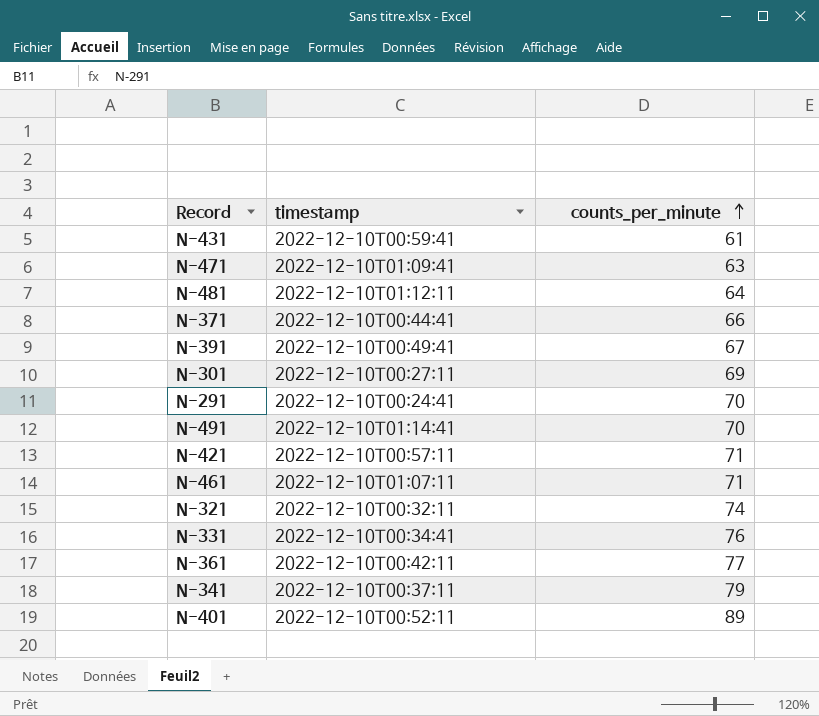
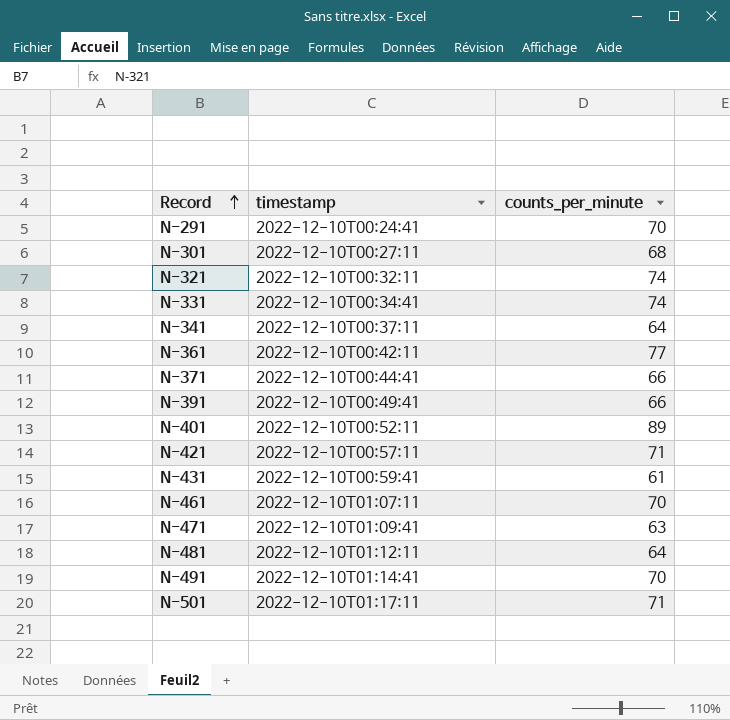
row order: counts_per_minute ascending -> Record ascending
N-301 | counts_per_minute: 69 -> 68
N-331 | counts_per_minute: 76 -> 74
N-341 | counts_per_minute: 79 -> 64
N-391 | counts_per_minute: 67 -> 66
N-461 | counts_per_minute: 71 -> 70
row N-501: none -> 2022-12-10T01:17:11 | 71

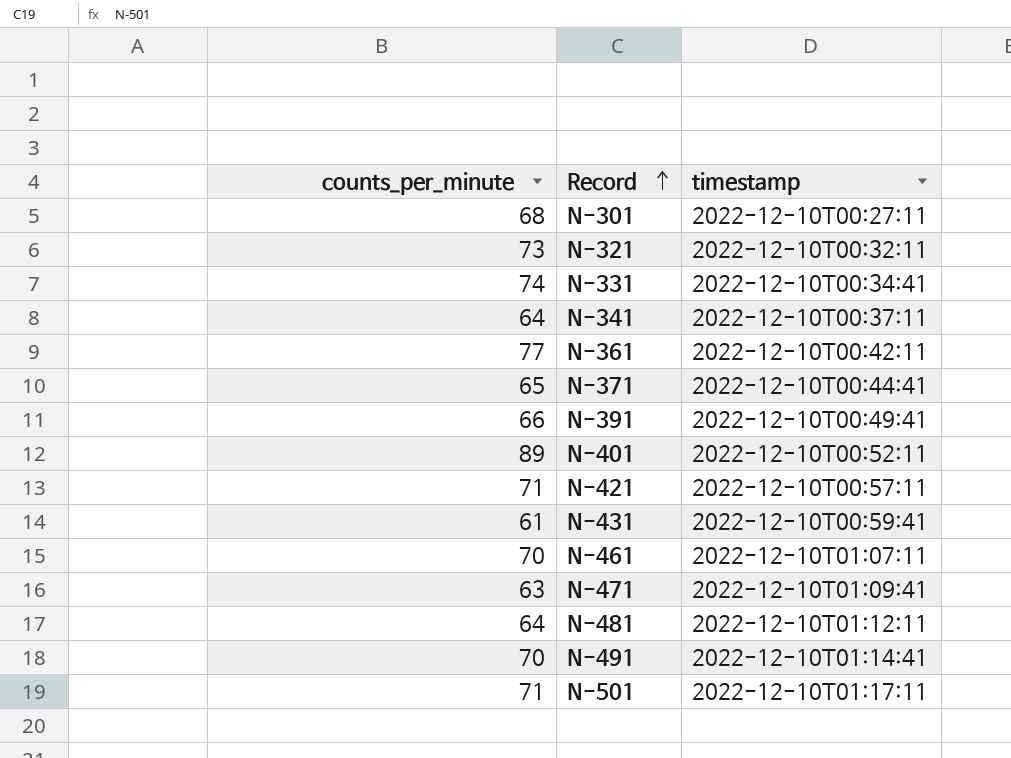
column counts_per_minute | position: 3 -> 1
row N-291: 2022-12-10T00:24:41 | 70 -> none
N-321 | counts_per_minute: 74 -> 73
N-371 | counts_per_minute: 66 -> 65

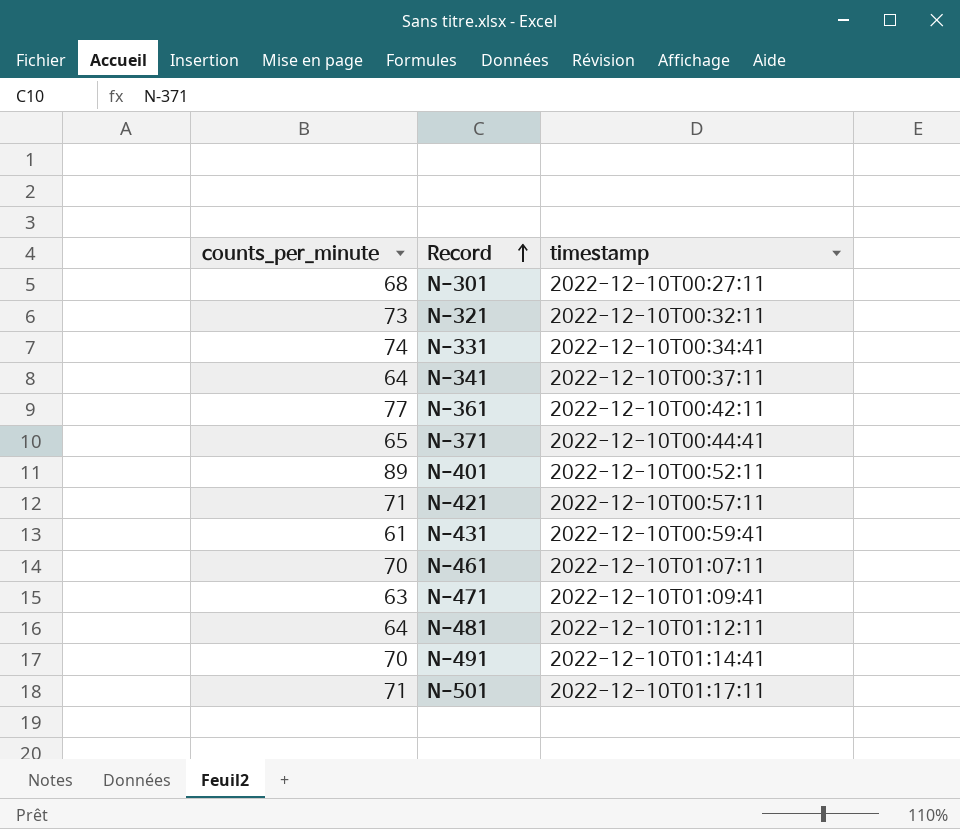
row N-391: 66 | 2022-12-10T00:49:41 -> none

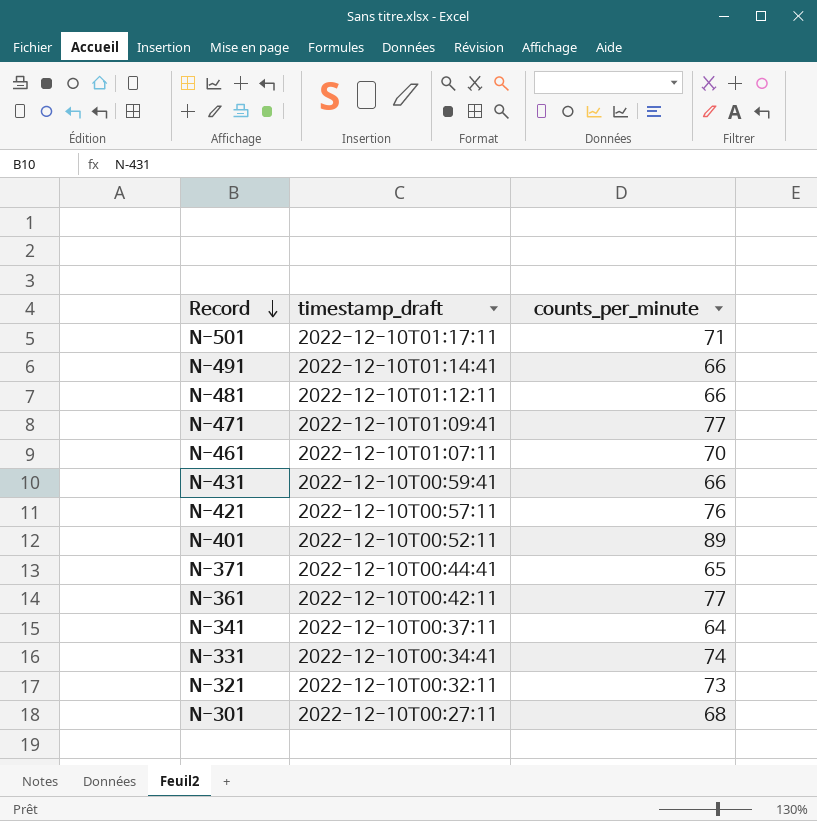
row order: Record ascending -> Record descending
column name: timestamp -> timestamp_draft
column counts_per_minute | position: 1 -> 3
N-491 | counts_per_minute: 70 -> 66
N-481 | counts_per_minute: 64 -> 66
N-471 | counts_per_minute: 63 -> 77
N-431 | counts_per_minute: 61 -> 66
N-421 | counts_per_minute: 71 -> 76

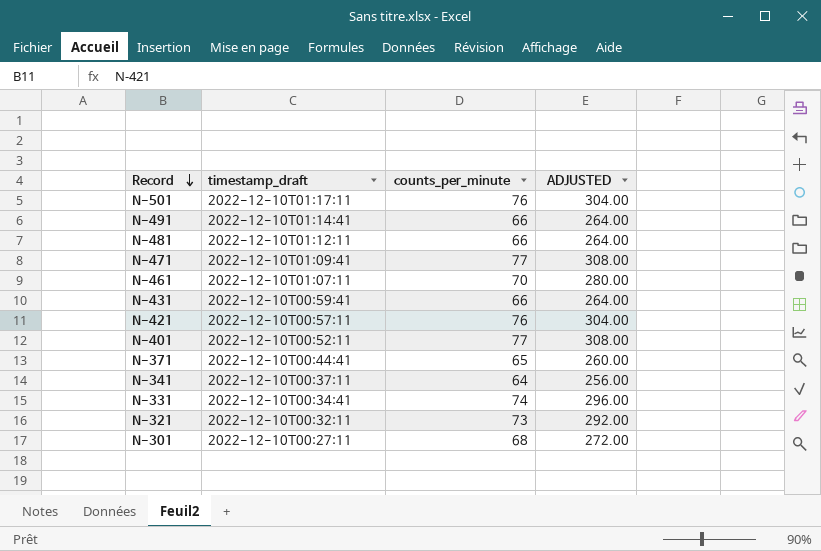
column ADJUSTED | formula: none -> [counts_per_minute] * 4
row N-361: 2022-12-10T00:42:11 | 77 -> none
N-501 | counts_per_minute: 71 -> 76
N-401 | counts_per_minute: 89 -> 77

